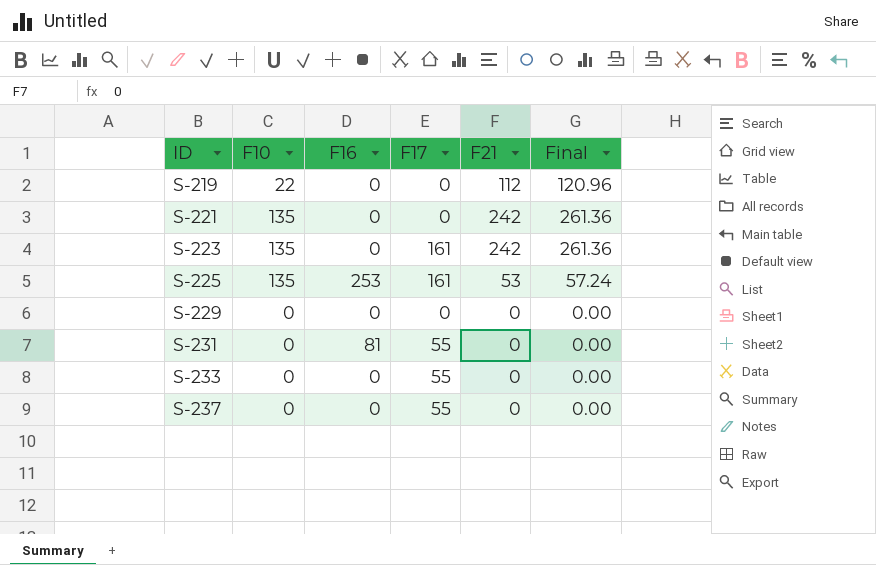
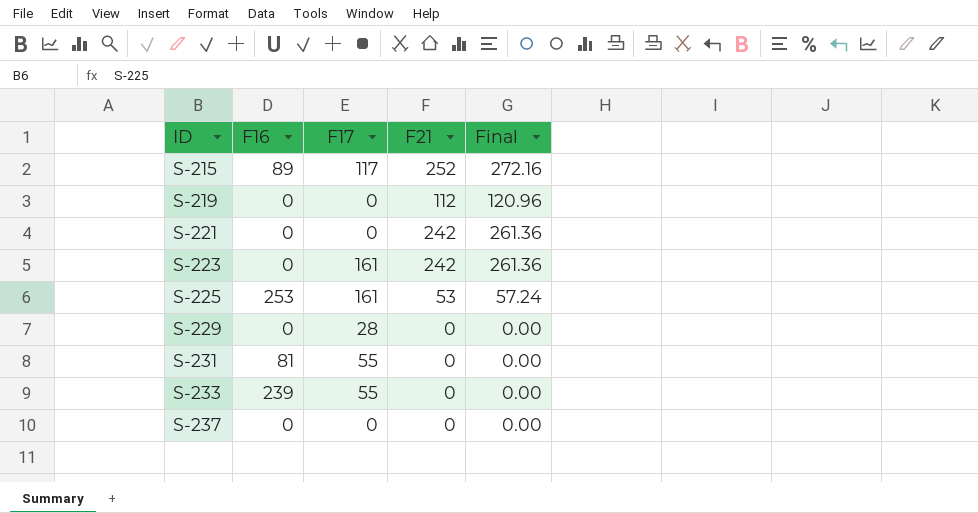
column F10 | position: 2 -> none
row S-215: none -> 89 | 117 | 252 | 272.16
S-229 | F17: 0 -> 28
S-233 | F16: 0 -> 239
S-237 | F17: 55 -> 0

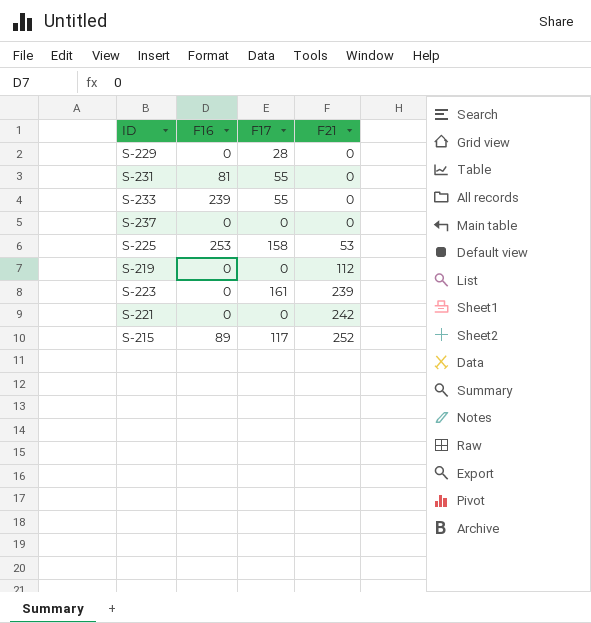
row order: ID ascending -> F21 ascending
column Final | formula: [F21] * 1.08 -> none
S-225 | F17: 161 -> 158
S-223 | F21: 242 -> 239

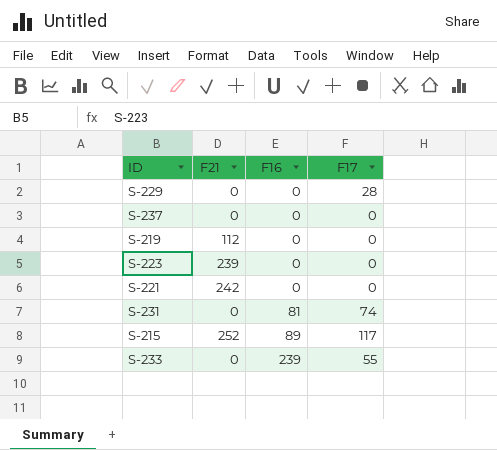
row order: F21 ascending -> F16 ascending
column F21 | position: 4 -> 2
row S-225: 253 | 158 | 53 -> none
S-223 | F17: 161 -> 0
S-231 | F17: 55 -> 74

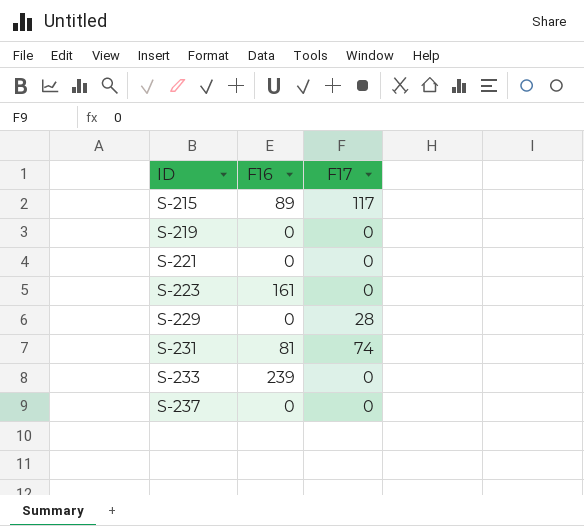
row order: F16 ascending -> ID ascending
column F21 | position: 2 -> none
S-223 | F16: 0 -> 161
S-233 | F17: 55 -> 0

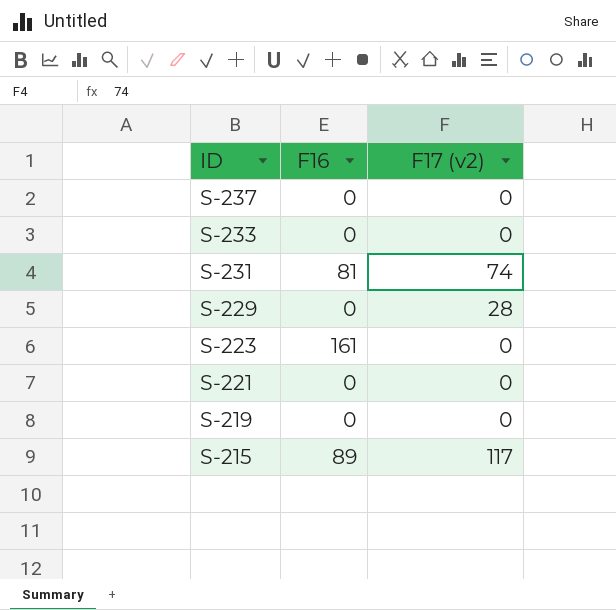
row order: ID ascending -> ID descending
column name: F17 -> F17 (v2)
S-233 | F16: 239 -> 0

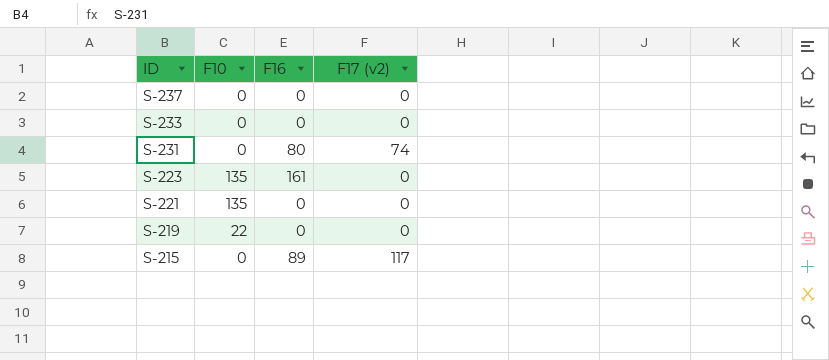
column F10 | position: none -> 2
row S-229: 0 | 28 -> none
S-231 | F16: 81 -> 80

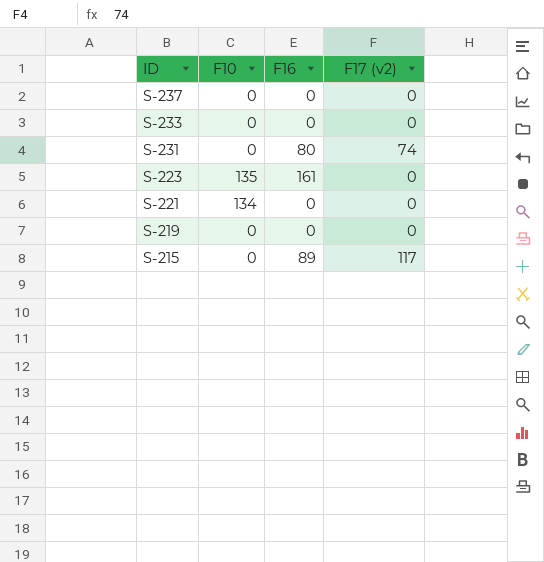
S-221 | F10: 135 -> 134
S-219 | F10: 22 -> 0

